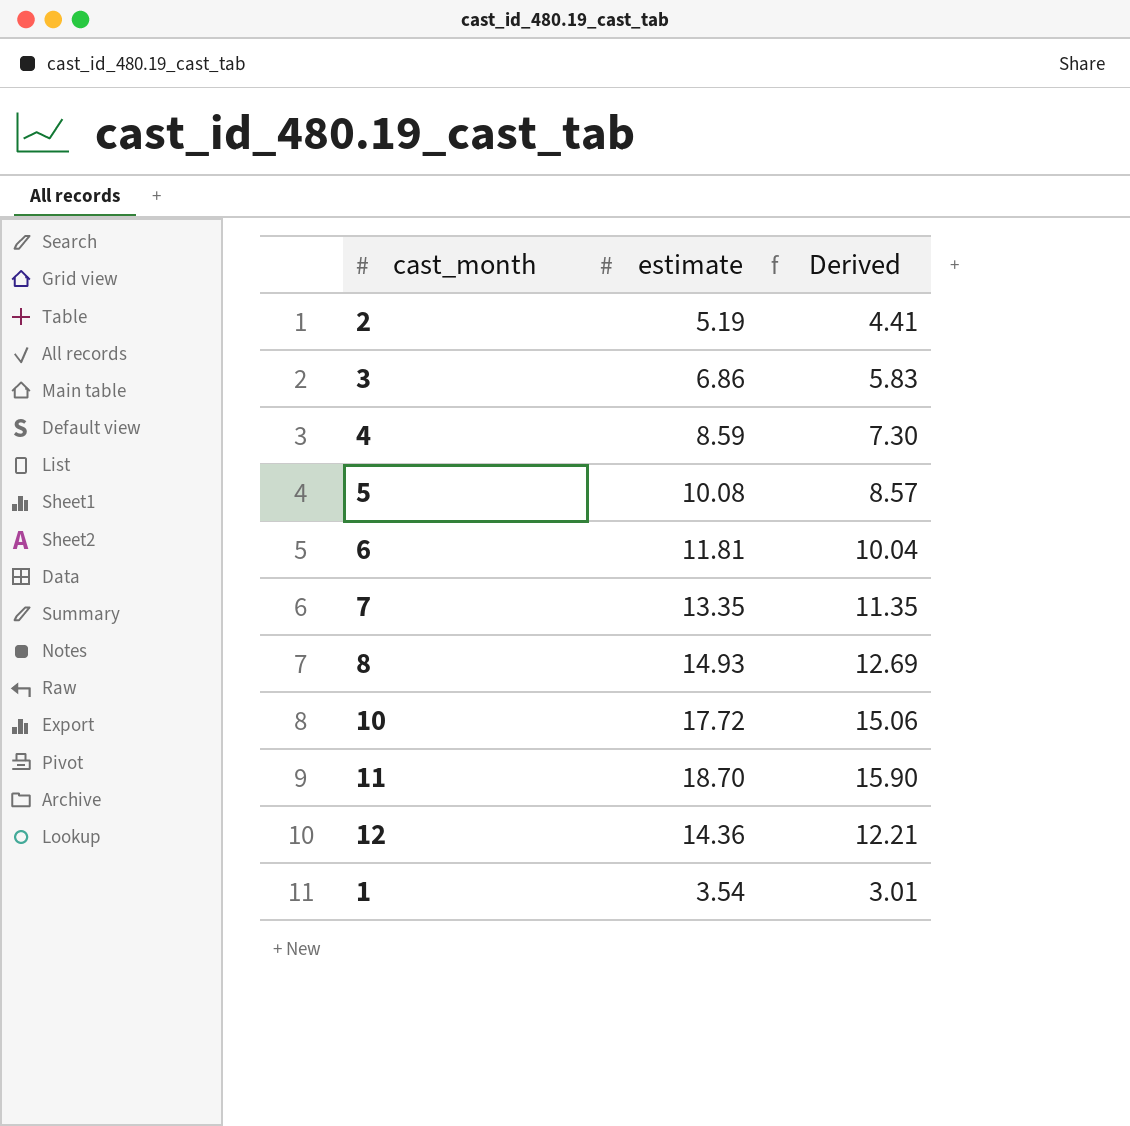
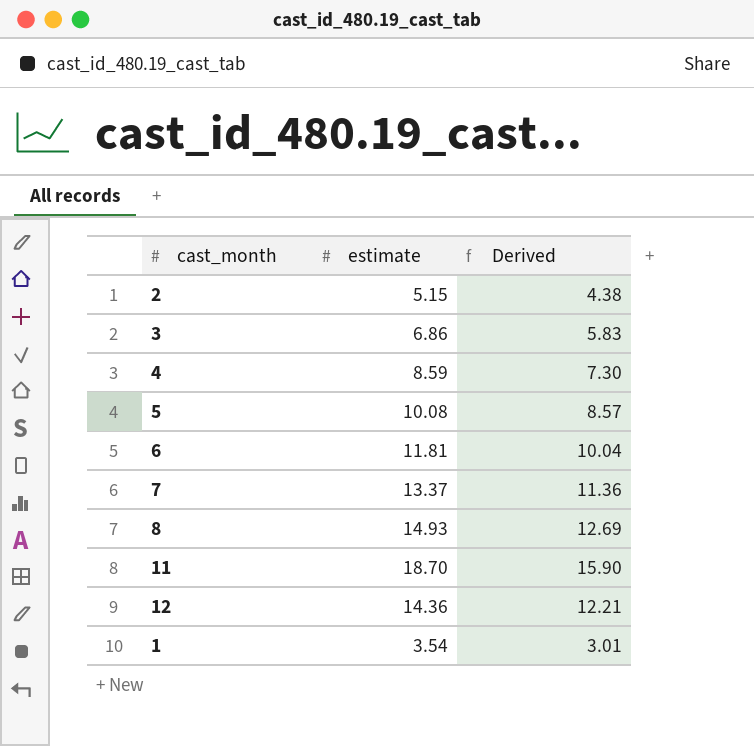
row 10: 17.72 | 15.06 -> none
2 | estimate: 5.19 -> 5.15
2 | Derived: 4.41 -> 4.38
7 | estimate: 13.35 -> 13.37
7 | Derived: 11.35 -> 11.36

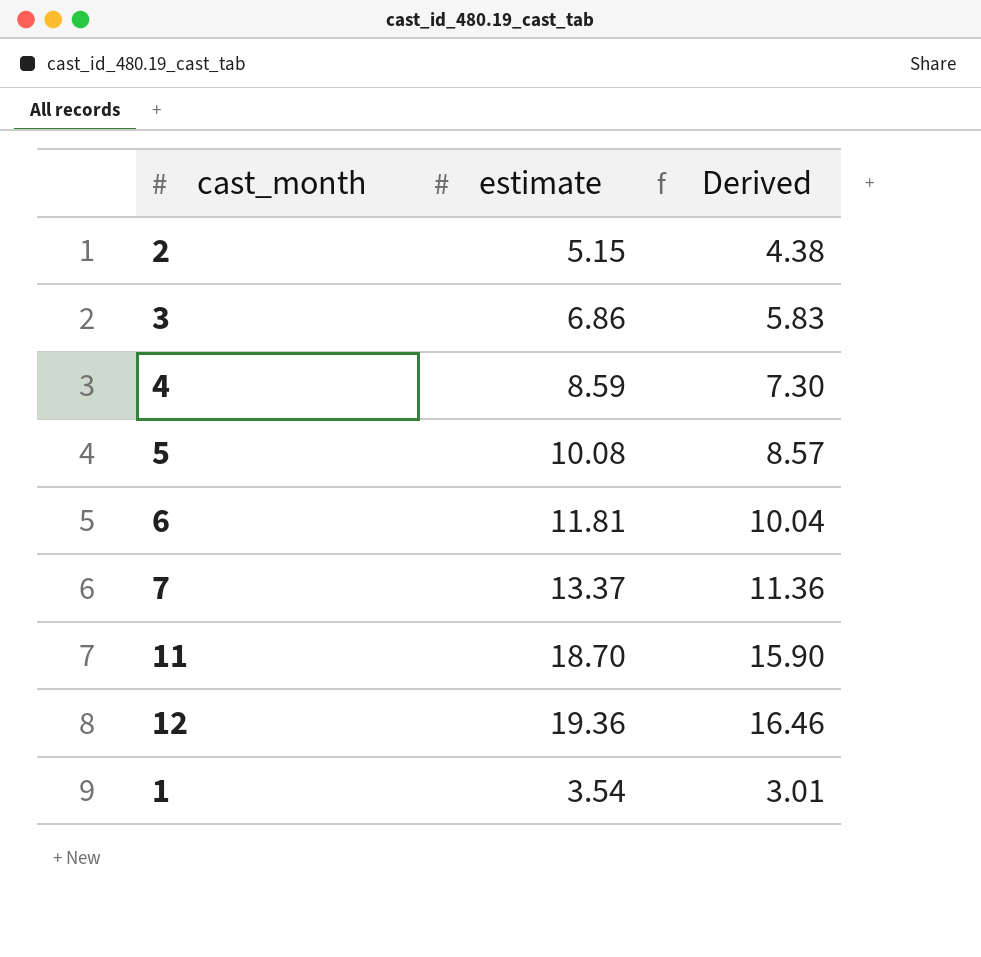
row 8: 14.93 | 12.69 -> none
12 | estimate: 14.36 -> 19.36
12 | Derived: 12.21 -> 16.46

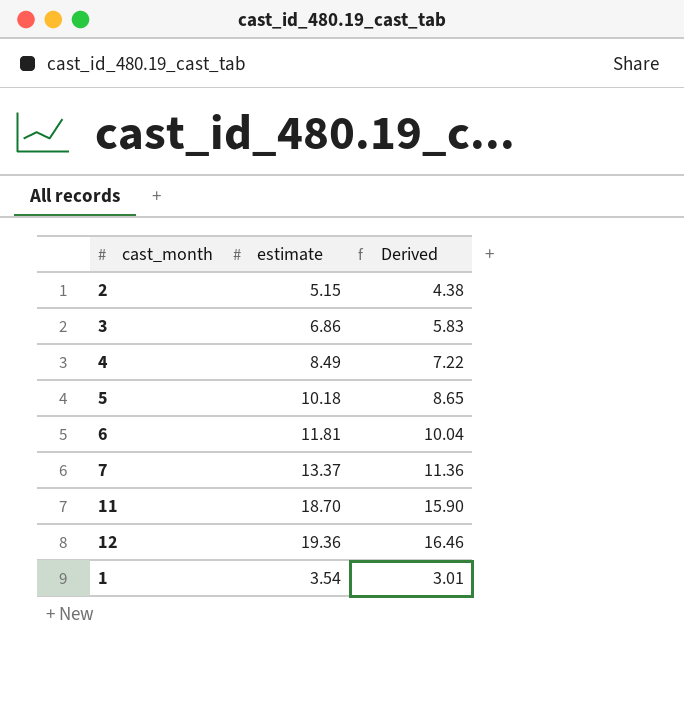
4 | estimate: 8.59 -> 8.49
4 | Derived: 7.30 -> 7.22
5 | estimate: 10.08 -> 10.18
5 | Derived: 8.57 -> 8.65

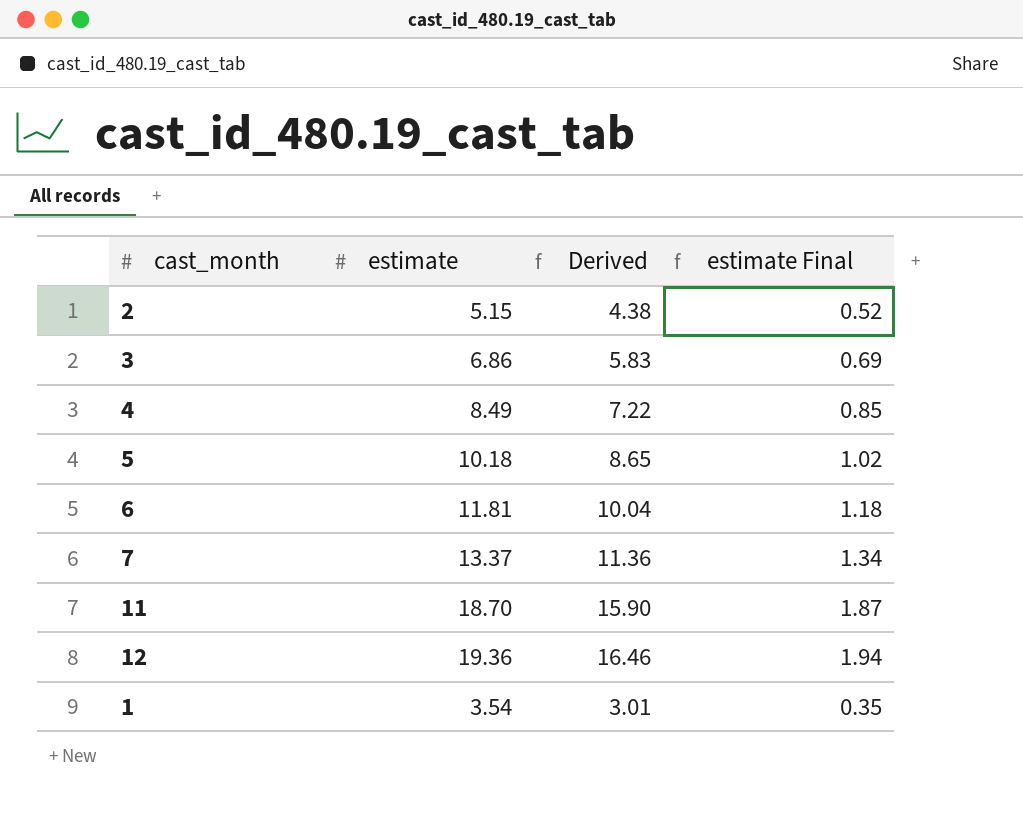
column estimate Final | formula: none -> [estimate] * 0.1

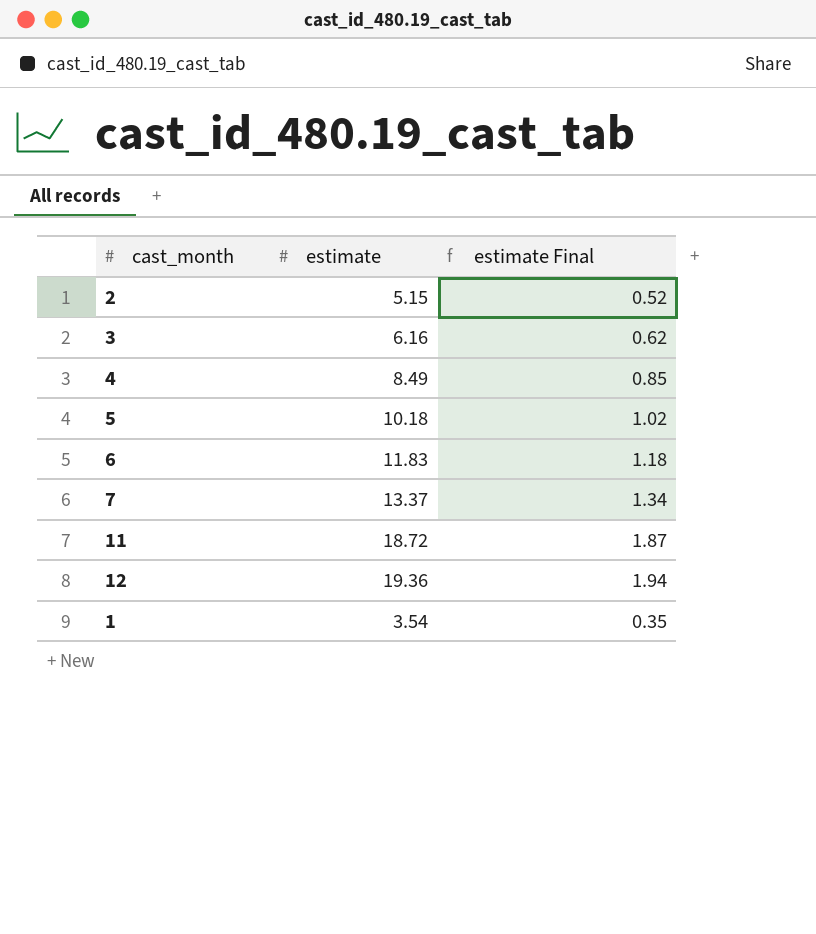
column Derived | formula: [estimate] * 0.85 -> none
3 | estimate: 6.86 -> 6.16
3 | estimate Final: 0.69 -> 0.62
6 | estimate: 11.81 -> 11.83
11 | estimate: 18.70 -> 18.72

